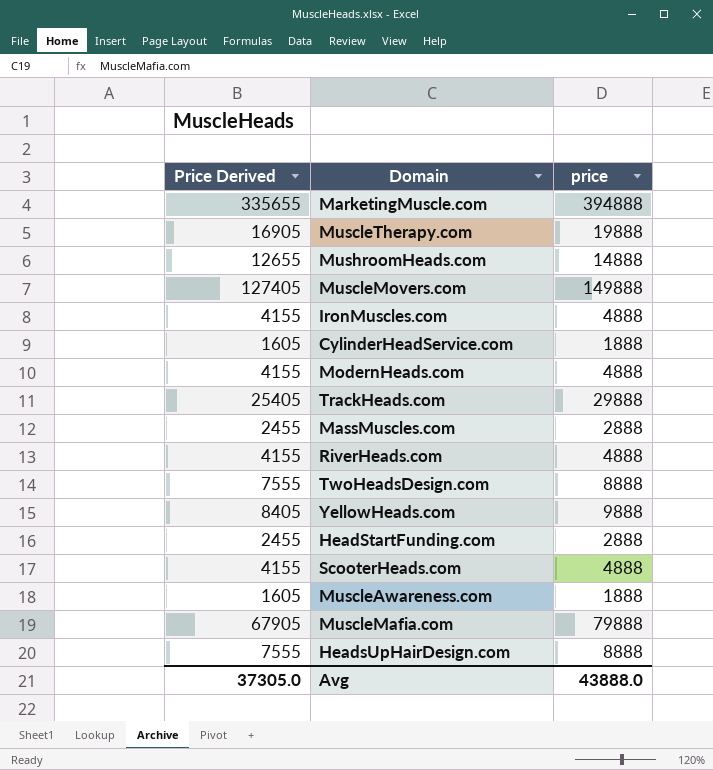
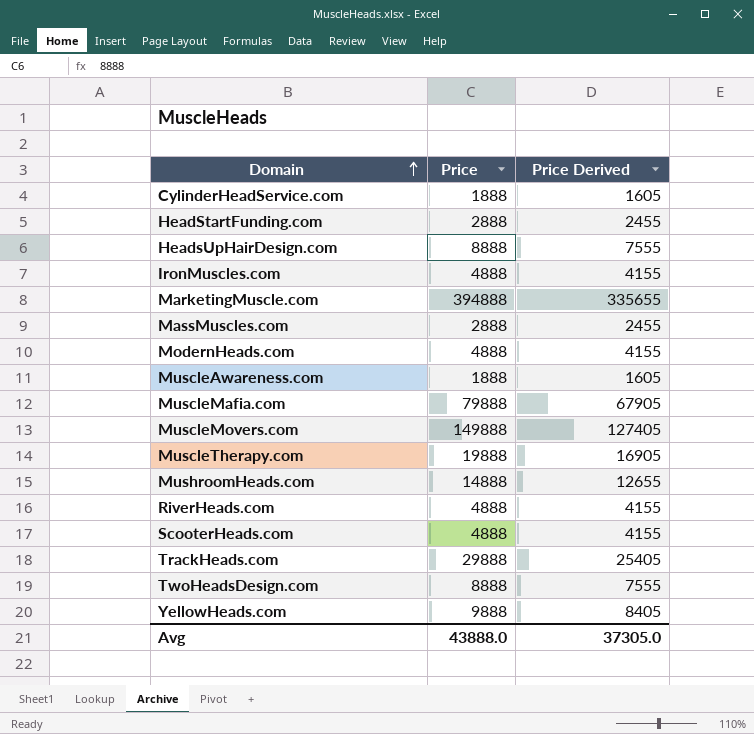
row order: none -> Domain ascending
column name: price -> Price
column Price Derived | position: 1 -> 3

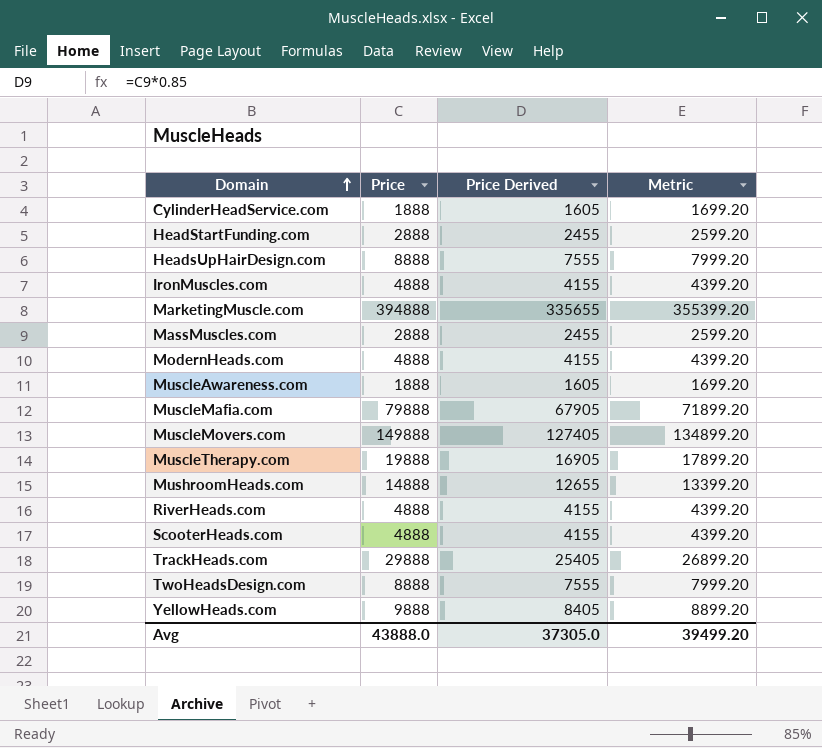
column Metric | formula: none -> [Price] * 0.9

